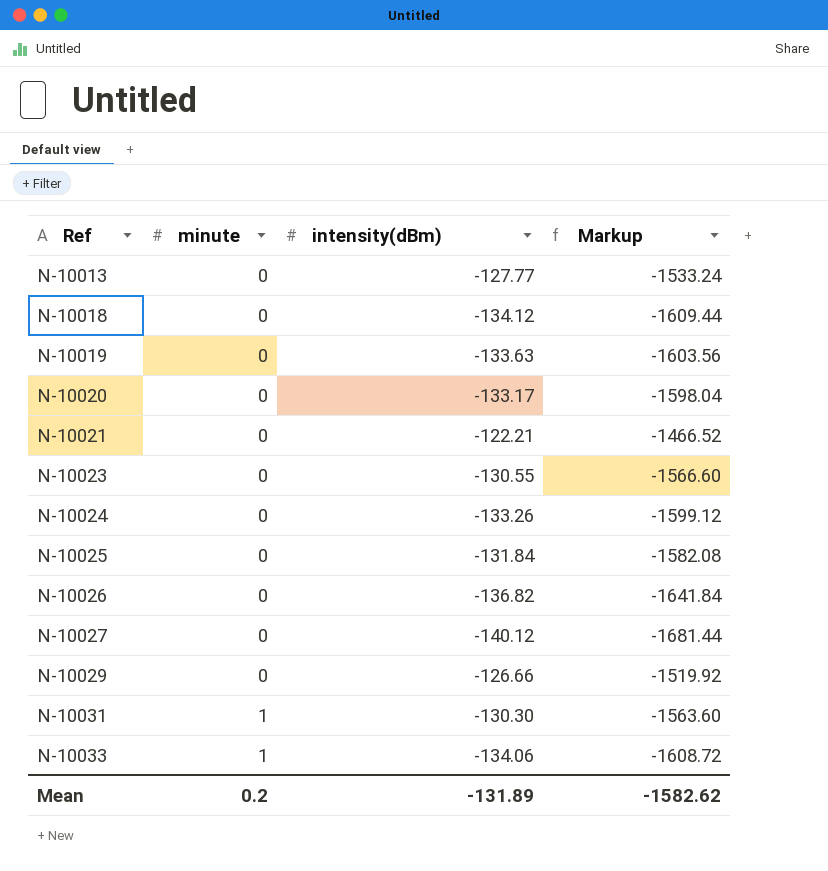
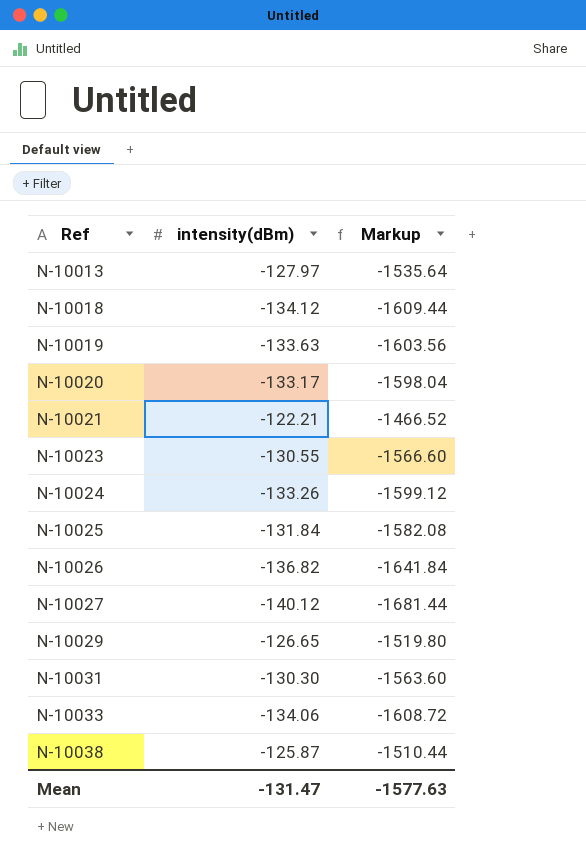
column minute | position: 2 -> none
N-10013 | intensity(dBm): -127.77 -> -127.97
N-10013 | Markup: -1533.24 -> -1535.64
N-10029 | intensity(dBm): -126.66 -> -126.65
N-10029 | Markup: -1519.92 -> -1519.80
row N-10038: none -> -125.87 | -1510.44
Mean | intensity(dBm): -131.89 -> -131.47
Mean | Markup: -1582.62 -> -1577.63

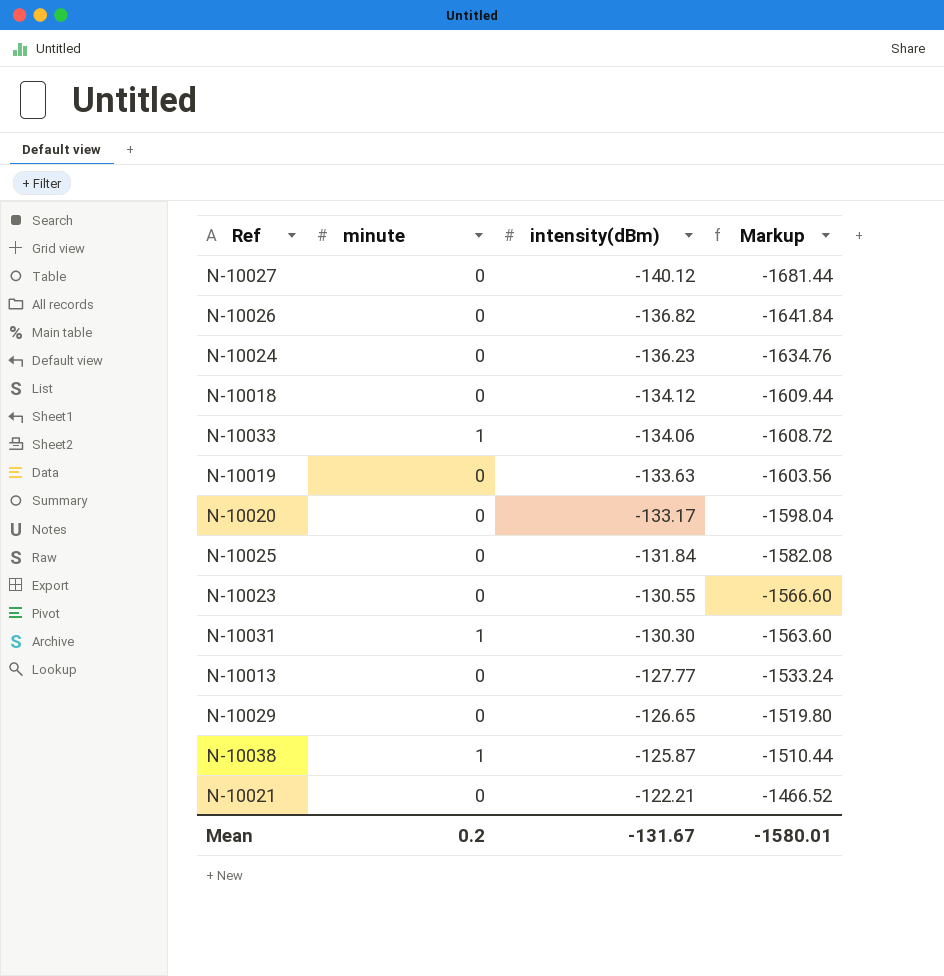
row order: Ref ascending -> intensity(dBm) ascending
column minute | position: none -> 2
N-10024 | intensity(dBm): -133.26 -> -136.23
N-10024 | Markup: -1599.12 -> -1634.76
N-10013 | intensity(dBm): -127.97 -> -127.77
N-10013 | Markup: -1535.64 -> -1533.24
Mean | intensity(dBm): -131.47 -> -131.67
Mean | Markup: -1577.63 -> -1580.01

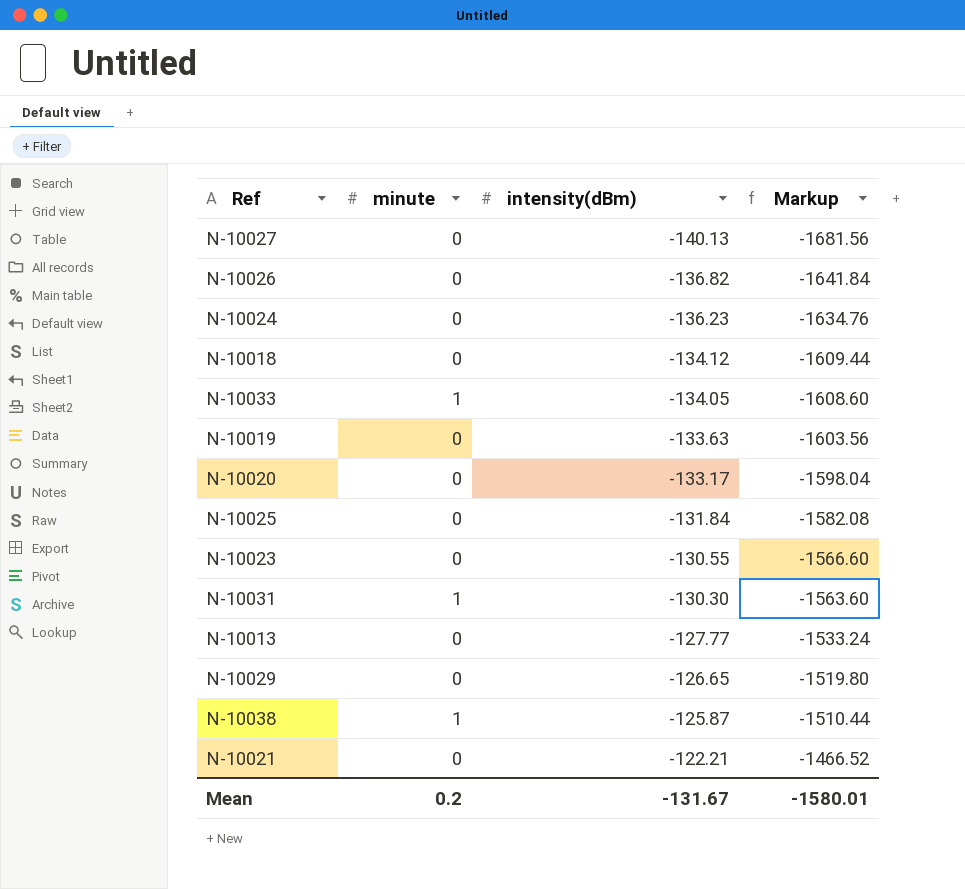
N-10027 | intensity(dBm): -140.12 -> -140.13
N-10027 | Markup: -1681.44 -> -1681.56
N-10033 | intensity(dBm): -134.06 -> -134.05
N-10033 | Markup: -1608.72 -> -1608.60

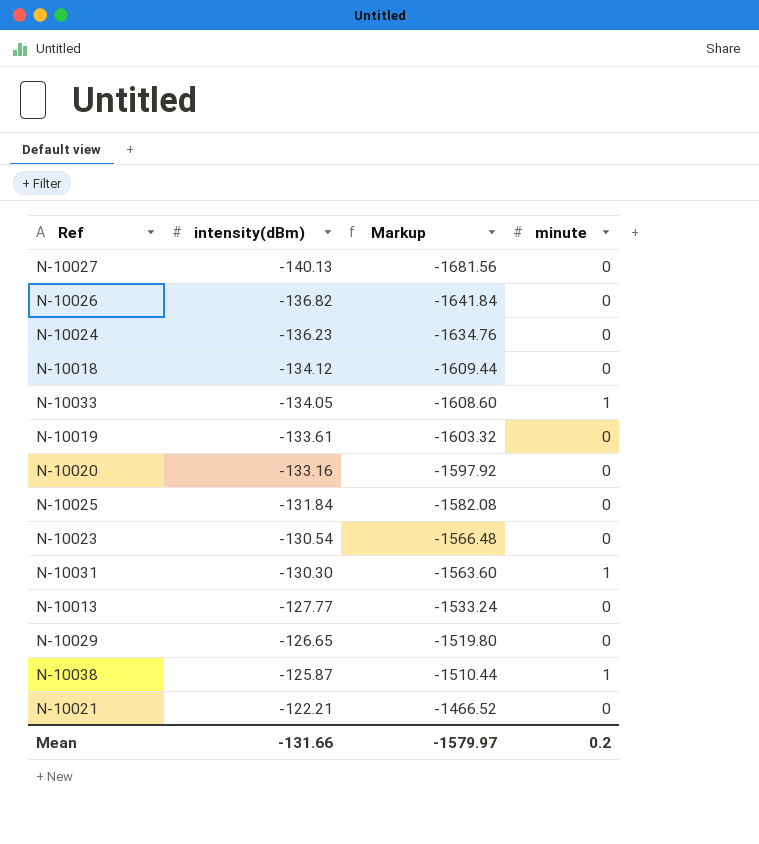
column minute | position: 2 -> 4
N-10019 | intensity(dBm): -133.63 -> -133.61
N-10019 | Markup: -1603.56 -> -1603.32
N-10020 | intensity(dBm): -133.17 -> -133.16
N-10020 | Markup: -1598.04 -> -1597.92
N-10023 | intensity(dBm): -130.55 -> -130.54
N-10023 | Markup: -1566.60 -> -1566.48
Mean | intensity(dBm): -131.67 -> -131.66
Mean | Markup: -1580.01 -> -1579.97

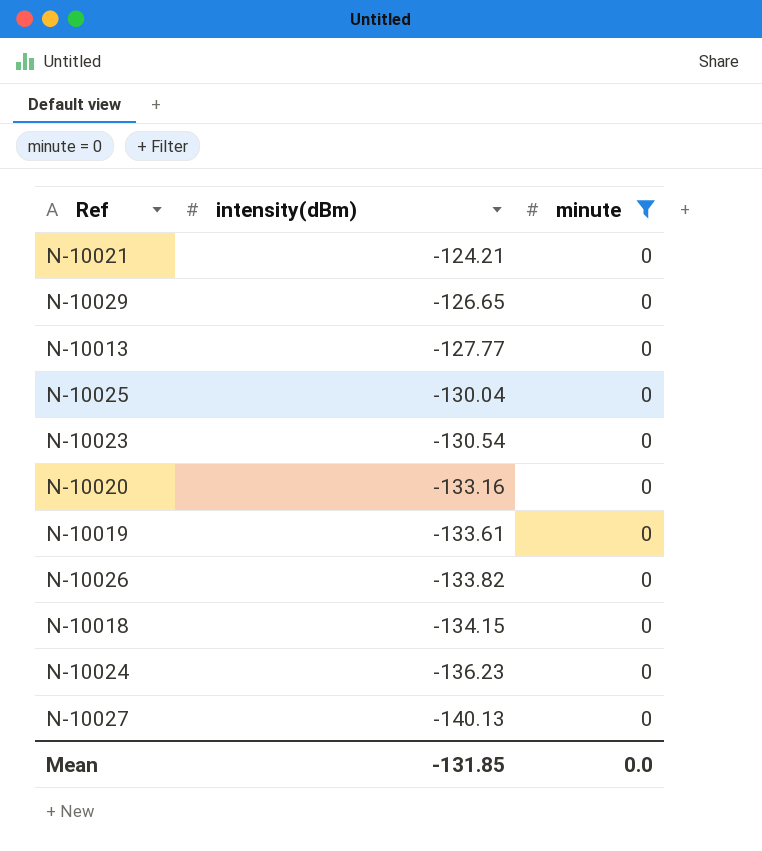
filter: none -> minute = 0
row order: intensity(dBm) ascending -> intensity(dBm) descending
column Markup | formula: [intensity(dBm)] * 12 -> none
N-10021 | intensity(dBm): -122.21 -> -124.21
N-10025 | intensity(dBm): -131.84 -> -130.04
N-10026 | intensity(dBm): -136.82 -> -133.82
N-10018 | intensity(dBm): -134.12 -> -134.15
Mean | intensity(dBm): -131.66 -> -131.85
Mean | minute: 0.2 -> 0.0

